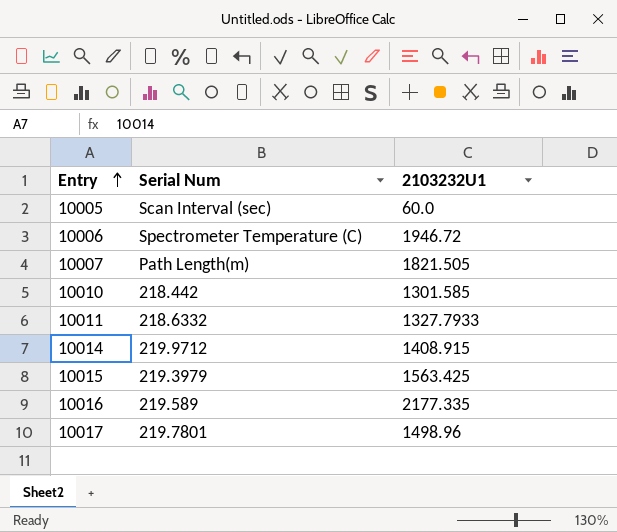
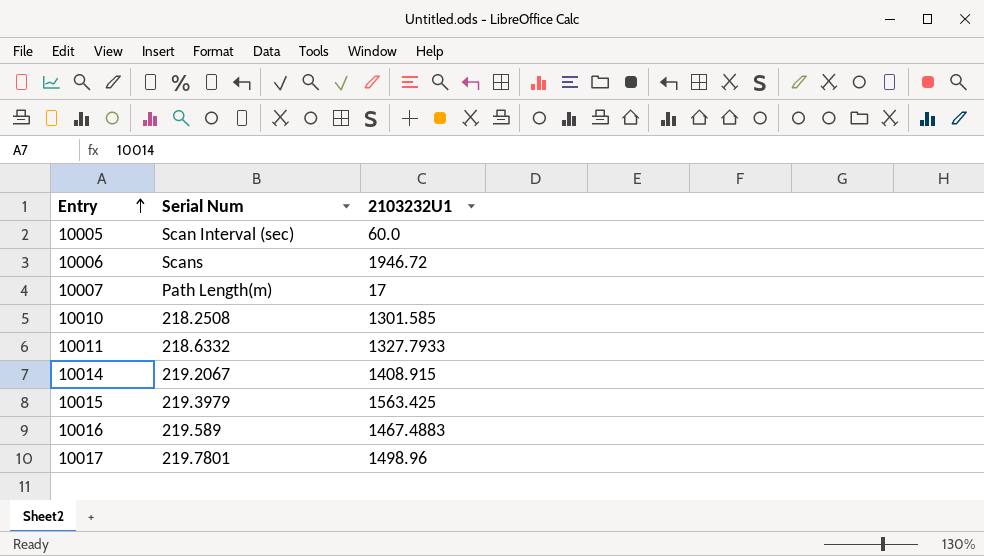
10006 | Serial Num: Spectrometer Temperature (C) -> Scans
10007 | 2103232U1: 1821.505 -> 17
10010 | Serial Num: 218.442 -> 218.2508
10014 | Serial Num: 219.9712 -> 219.2067
10016 | 2103232U1: 2177.335 -> 1467.4883

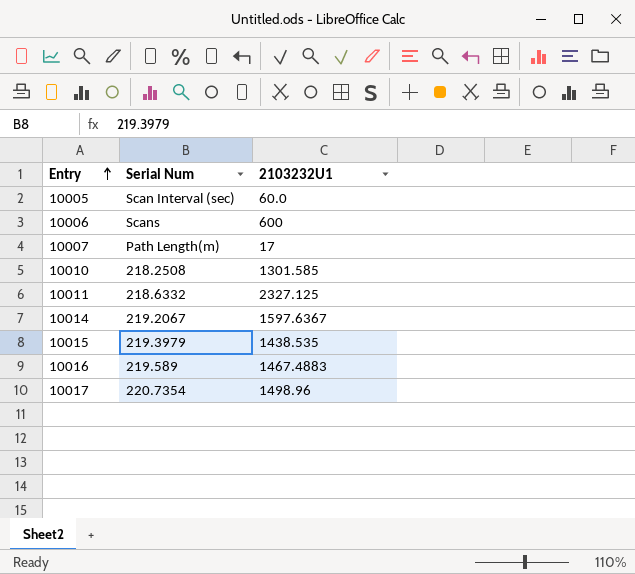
10006 | 2103232U1: 1946.72 -> 600
10011 | 2103232U1: 1327.7933 -> 2327.125
10014 | 2103232U1: 1408.915 -> 1597.6367
10015 | 2103232U1: 1563.425 -> 1438.535
10017 | Serial Num: 219.7801 -> 220.7354

